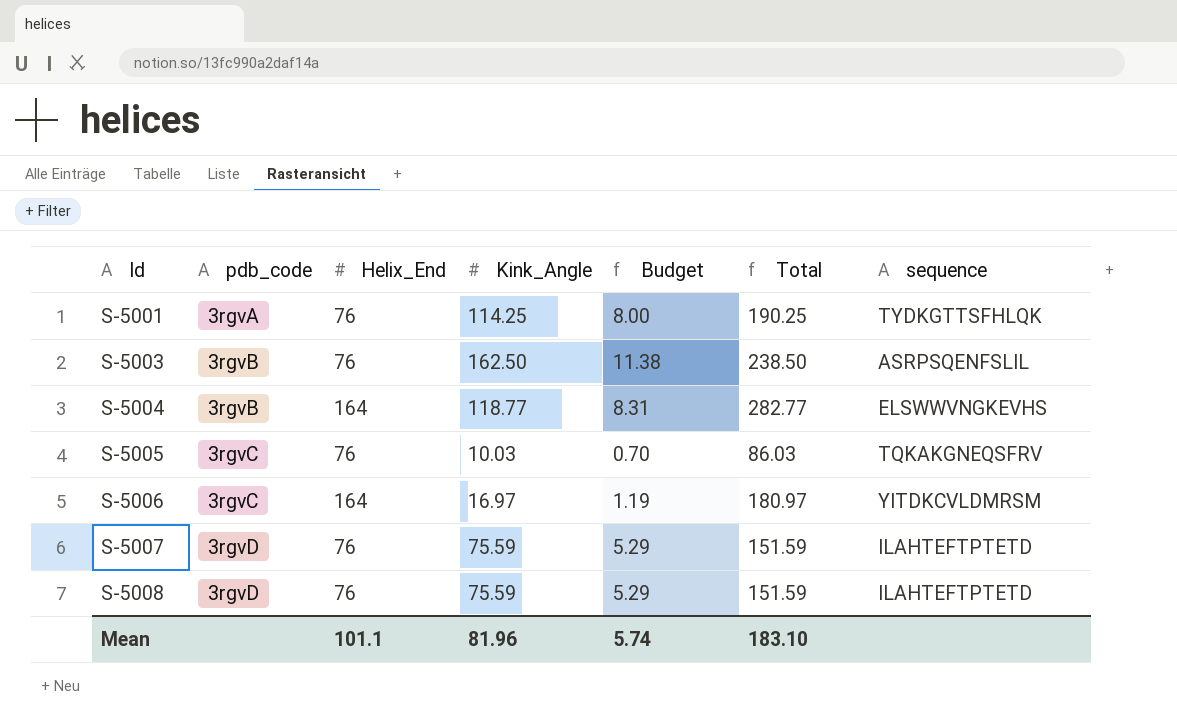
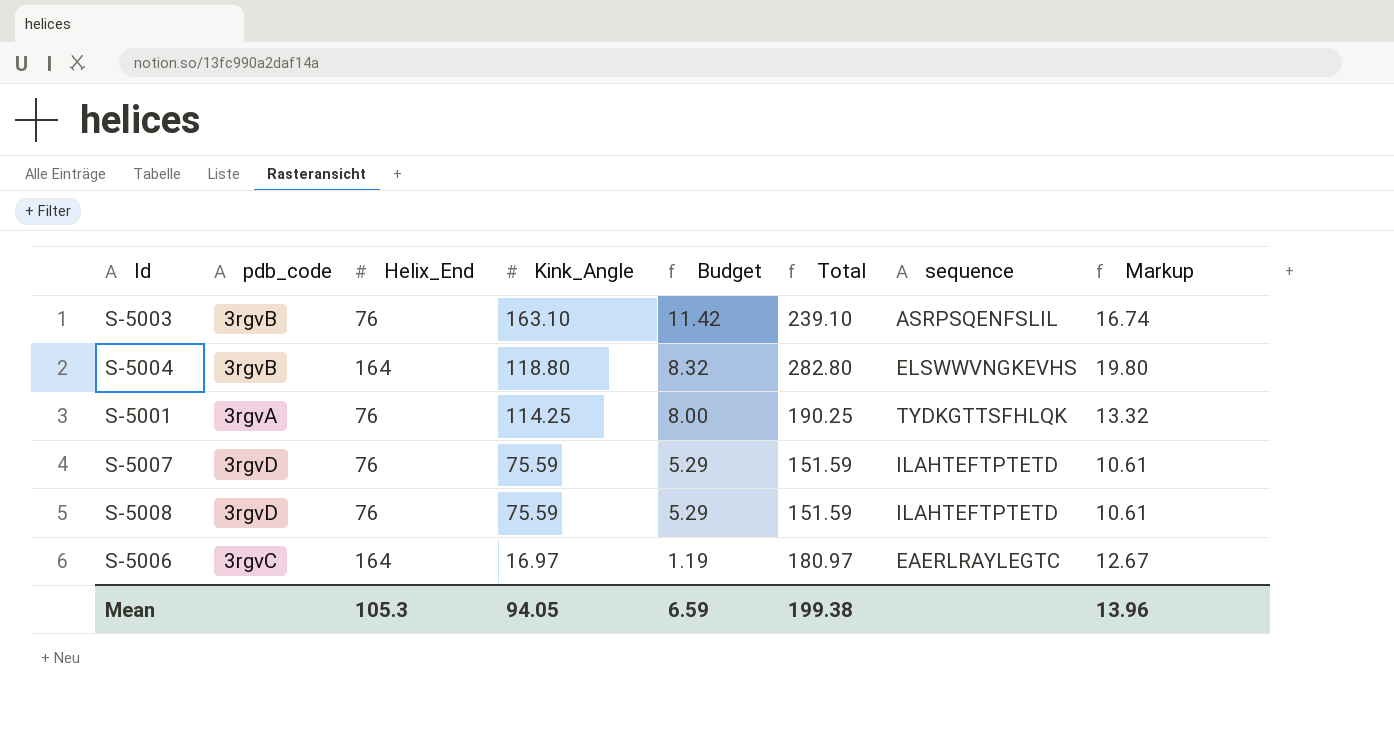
row order: Id ascending -> Kink_Angle descending
column Markup | formula: none -> [Total] * 0.07
row S-5005: 3rgvC | 76 | 10.03 | 0.70 | 86.03 | TQKAKGNEQSFRV -> none
S-5003 | Kink_Angle: 162.50 -> 163.10
S-5003 | Budget: 11.38 -> 11.42
S-5003 | Total: 238.50 -> 239.10
S-5004 | Kink_Angle: 118.77 -> 118.80
S-5004 | Budget: 8.31 -> 8.32
S-5004 | Total: 282.77 -> 282.80
S-5006 | sequence: YITDKCVLDMRSM -> EAERLRAYLEGTC
Mean | Helix_End: 101.1 -> 105.3
Mean | Kink_Angle: 81.96 -> 94.05
Mean | Budget: 5.74 -> 6.59
Mean | Total: 183.10 -> 199.38

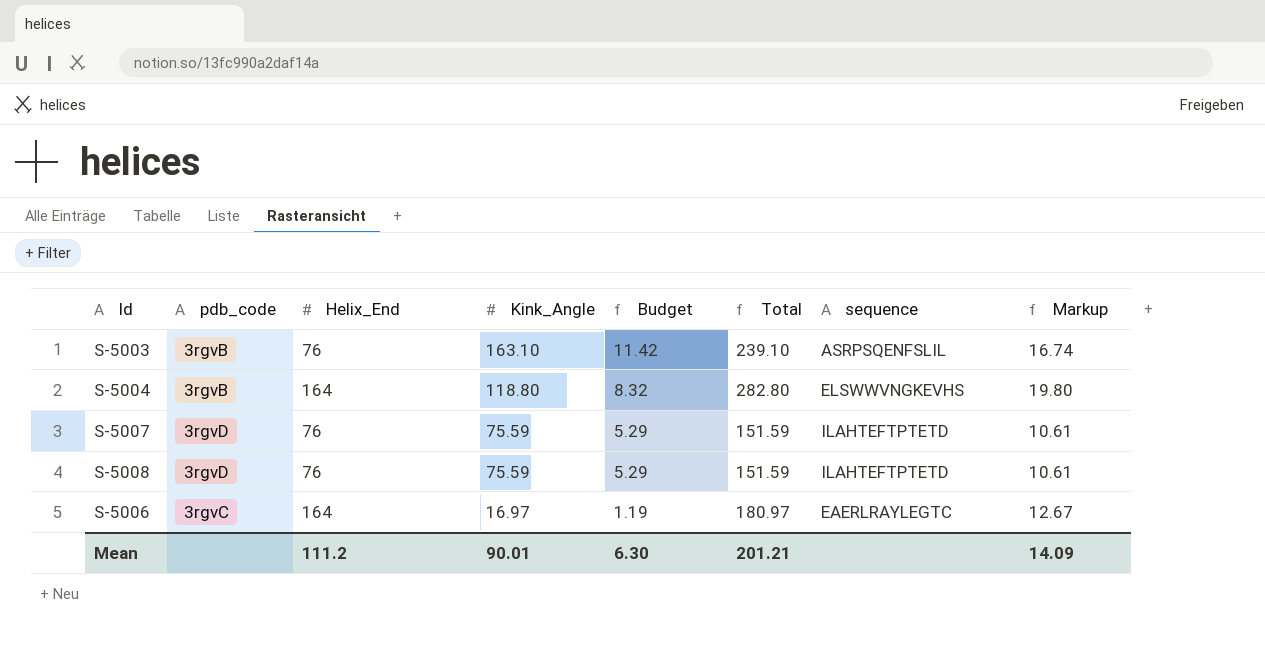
row S-5001: 3rgvA | 76 | 114.25 | 8.00 | 190.25 | TYDKGTTSFHLQK | 13.32 -> none
Mean | Helix_End: 105.3 -> 111.2
Mean | Kink_Angle: 94.05 -> 90.01
Mean | Budget: 6.59 -> 6.30
Mean | Total: 199.38 -> 201.21
Mean | Markup: 13.96 -> 14.09

